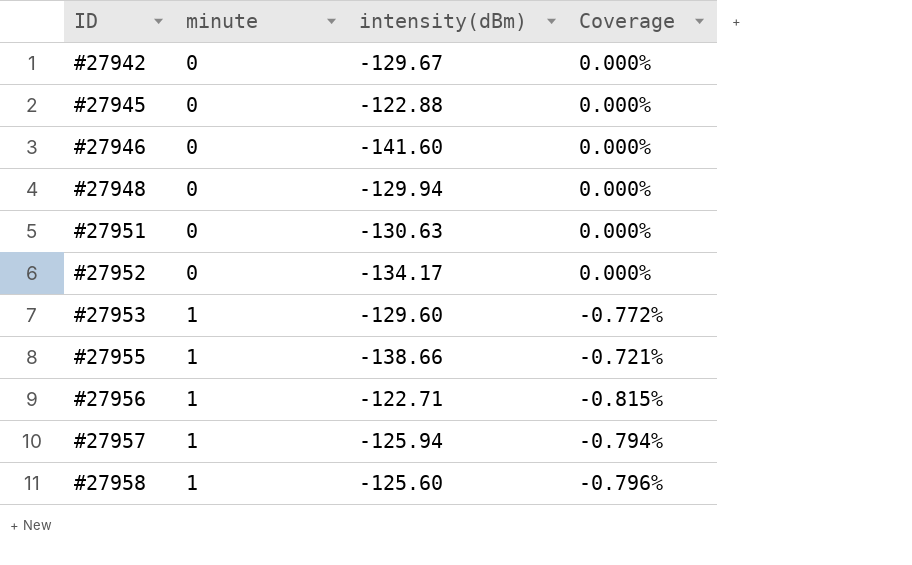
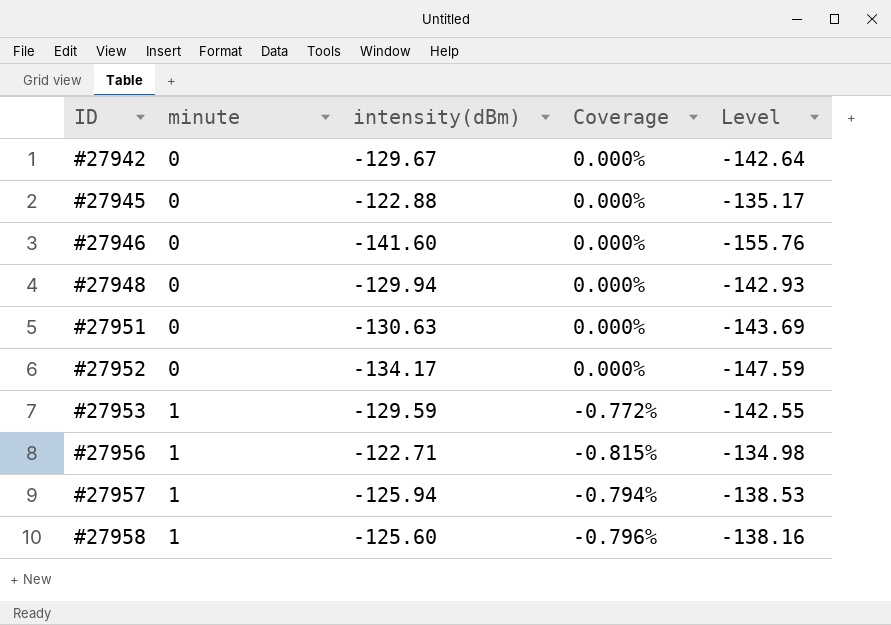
column Level | formula: none -> [intensity(dBm)] * 1.1
row #27955: 1 | -138.66 | -0.721% -> none
#27953 | intensity(dBm): -129.60 -> -129.59

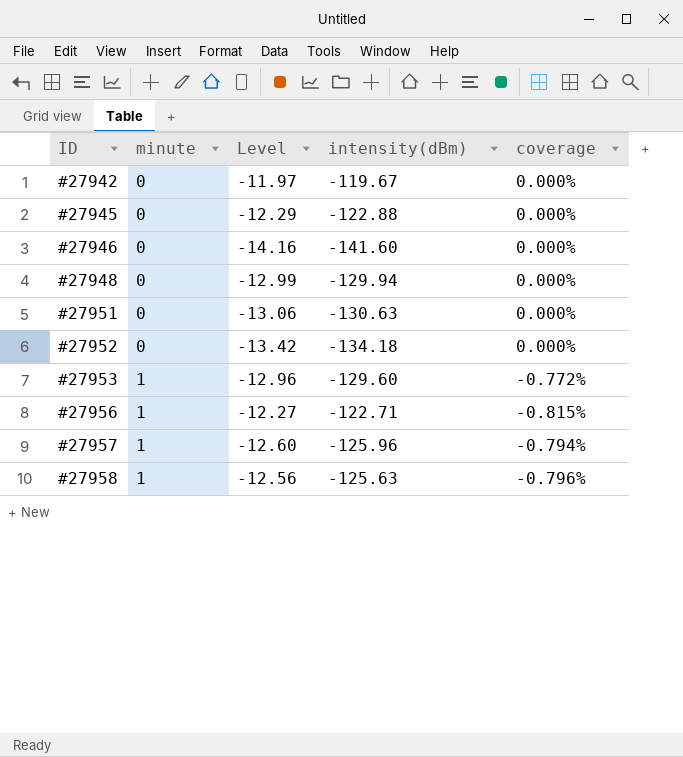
column Level | formula: [intensity(dBm)] * 1.1 -> [intensity(dBm)] * 0.1
column Level | position: 5 -> 3
column name: Coverage -> coverage
#27942 | intensity(dBm): -129.67 -> -119.67
#27952 | intensity(dBm): -134.17 -> -134.18
#27953 | intensity(dBm): -129.59 -> -129.60
#27957 | intensity(dBm): -125.94 -> -125.96
#27958 | intensity(dBm): -125.60 -> -125.63

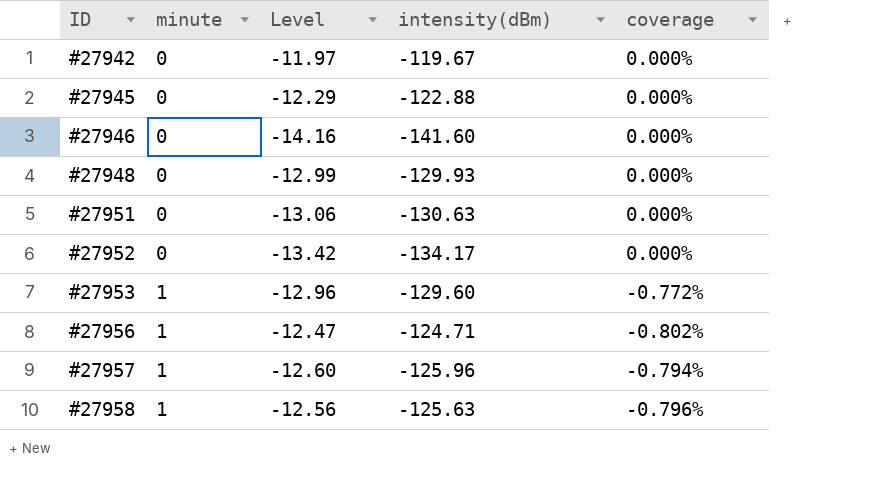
#27948 | intensity(dBm): -129.94 -> -129.93
#27952 | intensity(dBm): -134.18 -> -134.17
#27956 | Level: -12.27 -> -12.47
#27956 | intensity(dBm): -122.71 -> -124.71
#27956 | coverage: -0.815% -> -0.802%

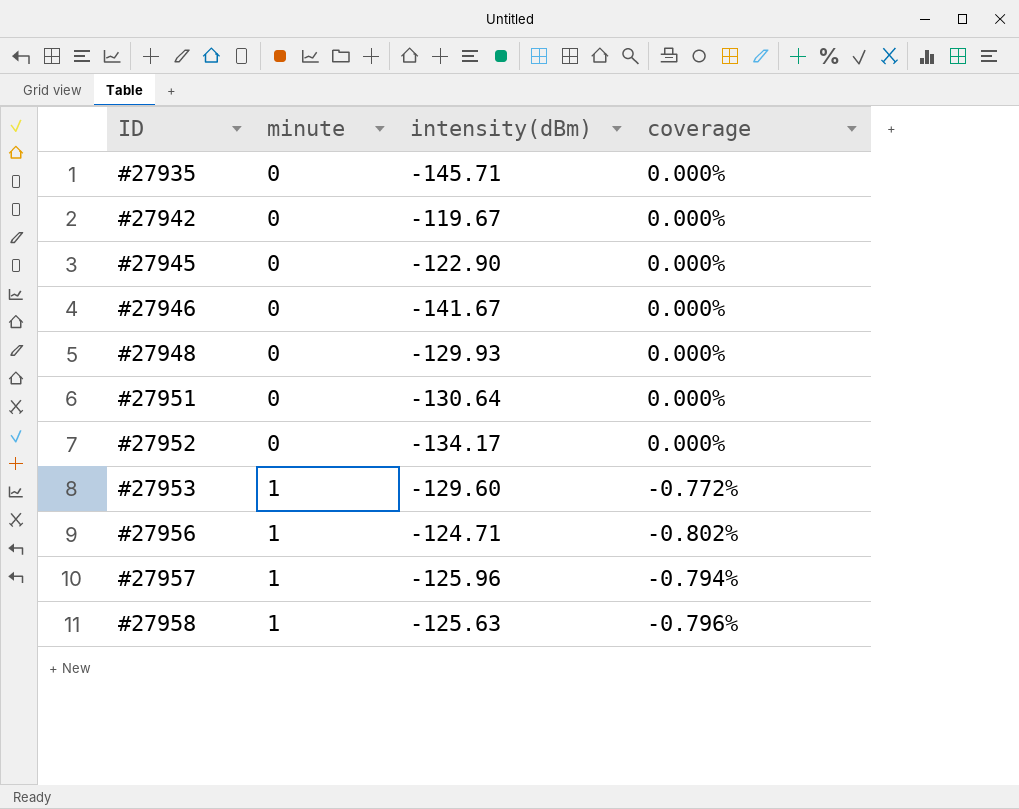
column Level | formula: [intensity(dBm)] * 0.1 -> none
row #27935: none -> 0 | -145.71 | 0.000%
#27945 | intensity(dBm): -122.88 -> -122.90
#27946 | intensity(dBm): -141.60 -> -141.67
#27951 | intensity(dBm): -130.63 -> -130.64

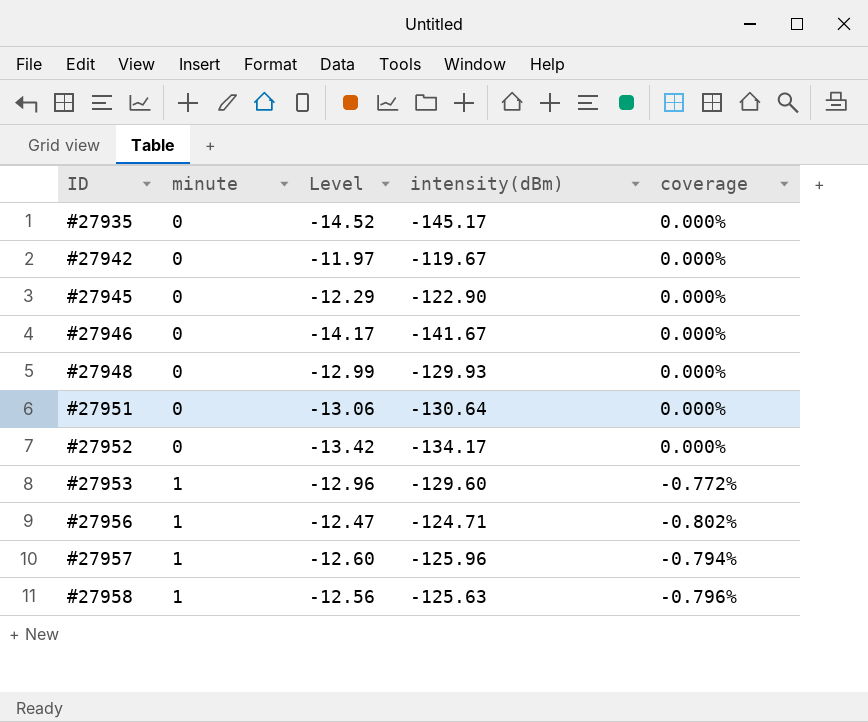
column Level | formula: none -> [intensity(dBm)] * 0.1
#27935 | intensity(dBm): -145.71 -> -145.17

